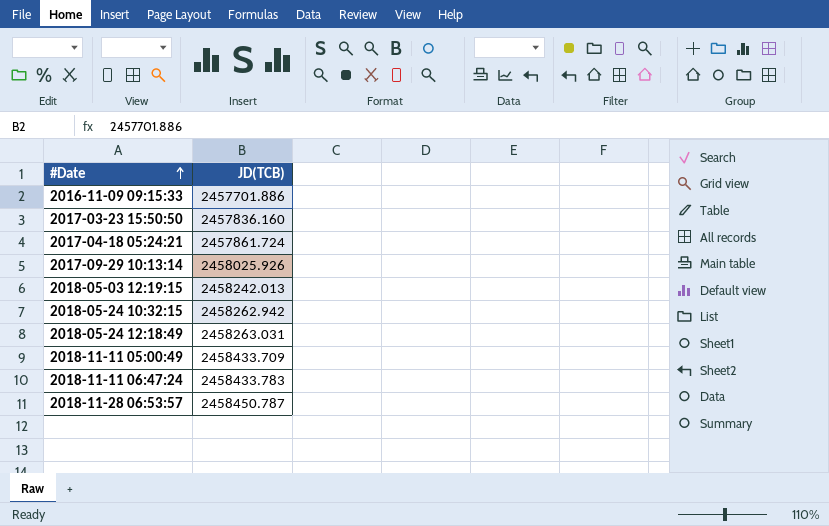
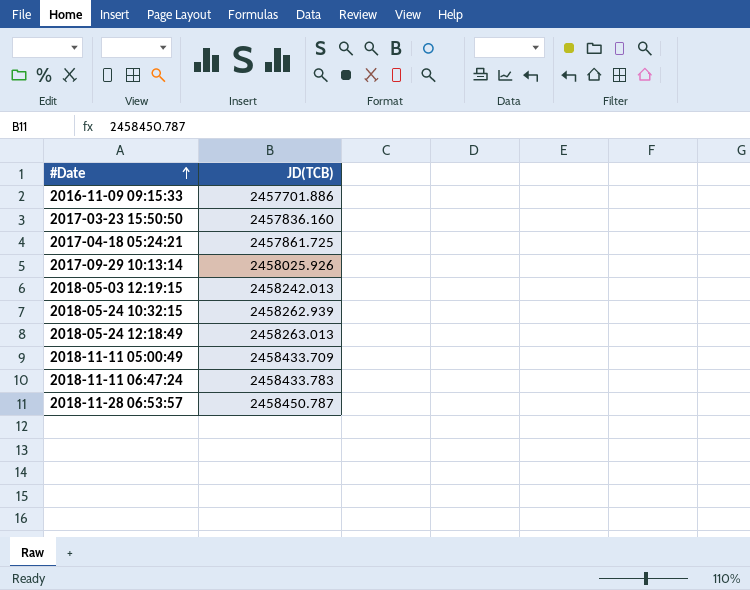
2017-04-18 05:24:21 | JD(TCB): 2457861.724 -> 2457861.725
2018-05-24 10:32:15 | JD(TCB): 2458262.942 -> 2458262.939
2018-05-24 12:18:49 | JD(TCB): 2458263.031 -> 2458263.013

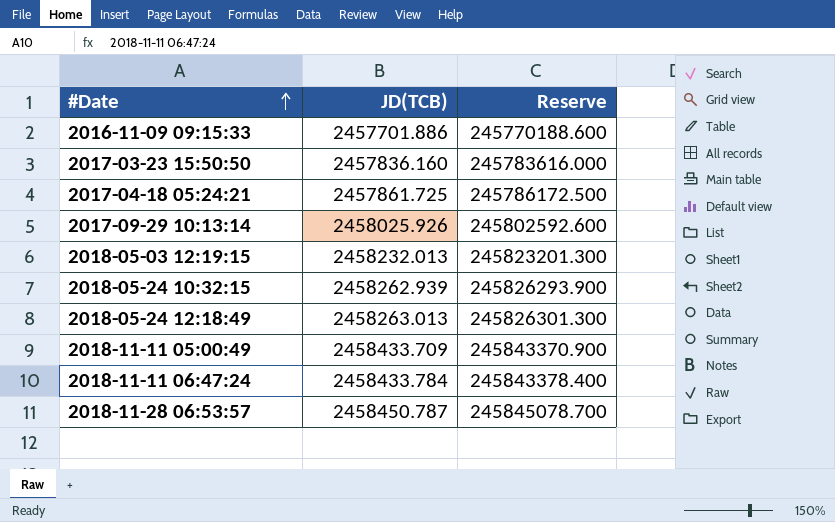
column Reserve | formula: none -> [JD(TCB)] * 100
2018-05-03 12:19:15 | JD(TCB): 2458242.013 -> 2458232.013
2018-11-11 06:47:24 | JD(TCB): 2458433.783 -> 2458433.784

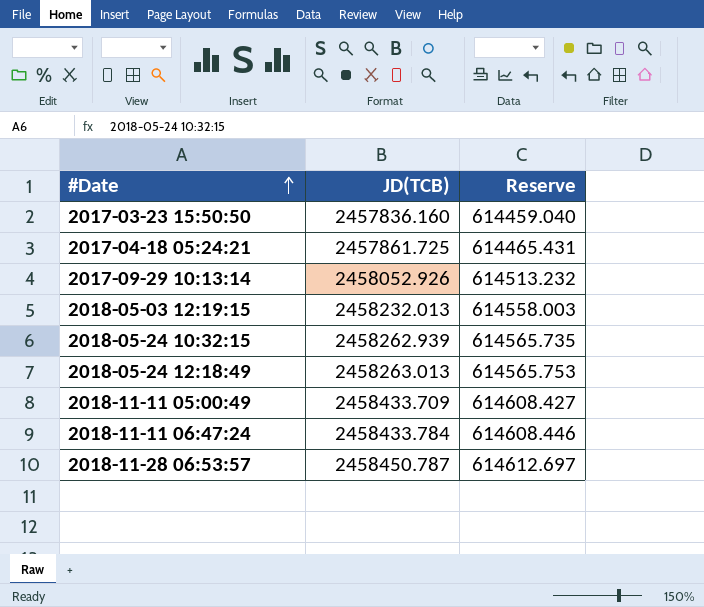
column Reserve | formula: [JD(TCB)] * 100 -> [JD(TCB)] * 0.25
row 2016-11-09 09:15:33: 2457701.886 | 245770188.600 -> none
2017-09-29 10:13:14 | JD(TCB): 2458025.926 -> 2458052.926

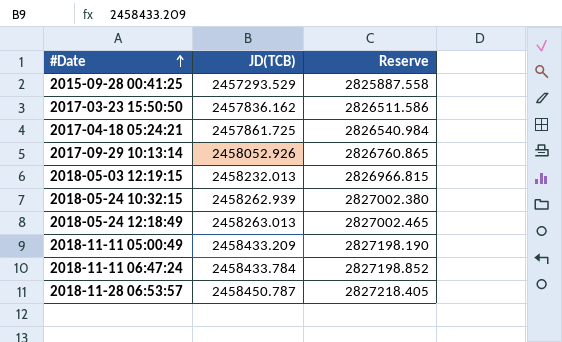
column Reserve | formula: [JD(TCB)] * 0.25 -> [JD(TCB)] * 1.15
row 2015-09-28 00:41:25: none -> 2457293.529 | 2825887.558
2017-03-23 15:50:50 | JD(TCB): 2457836.160 -> 2457836.162
2018-11-11 05:00:49 | JD(TCB): 2458433.709 -> 2458433.209

